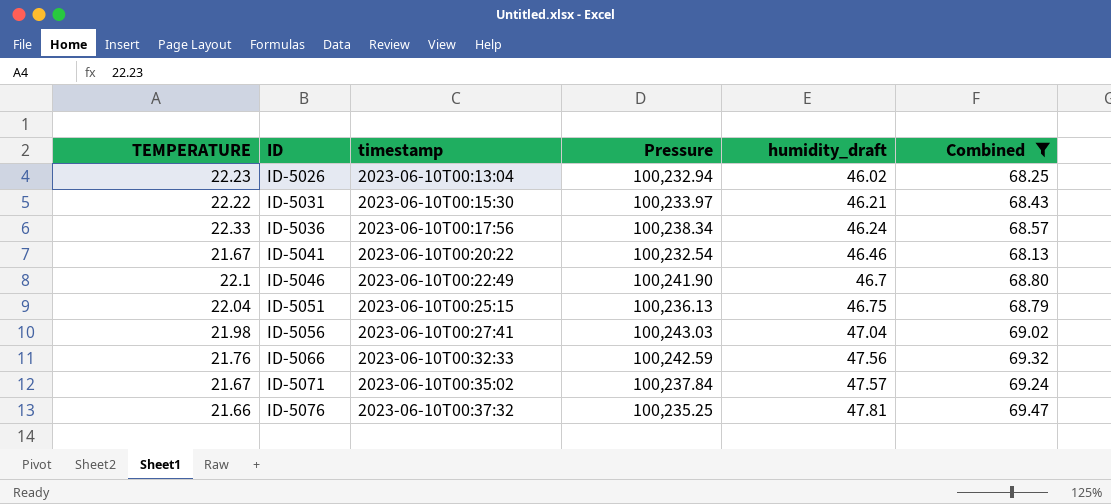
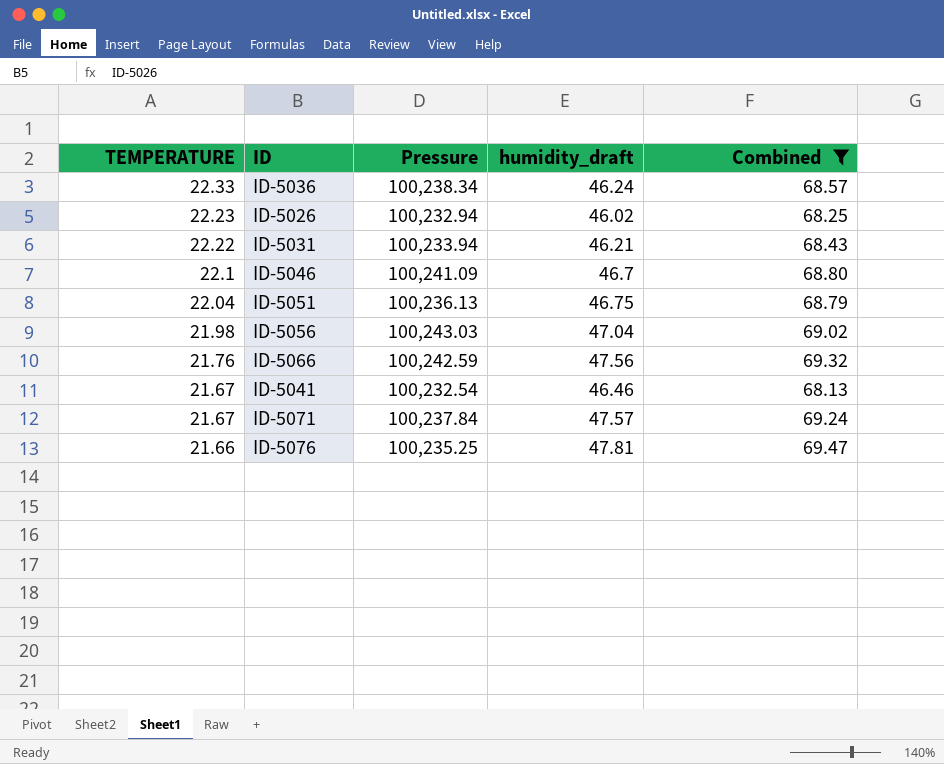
row order: ID ascending -> TEMPERATURE descending
column timestamp | position: 3 -> none
ID-5031 | Pressure: 100,233.97 -> 100,233.94
ID-5046 | Pressure: 100,241.90 -> 100,241.09

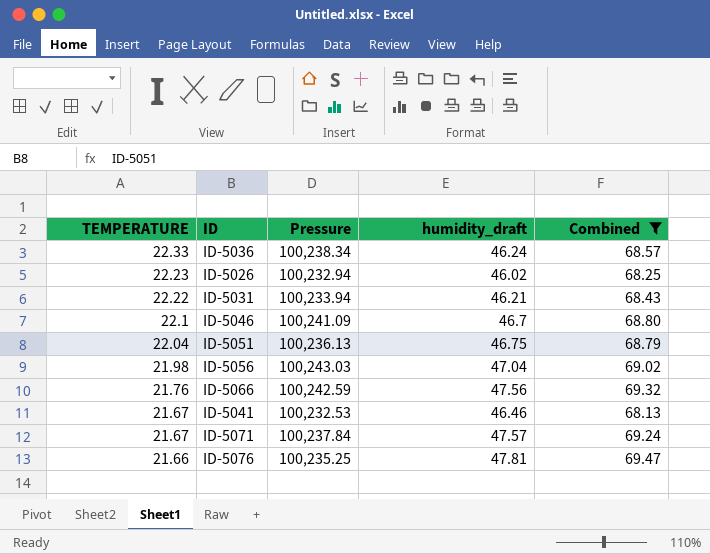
ID-5041 | Pressure: 100,232.54 -> 100,232.53

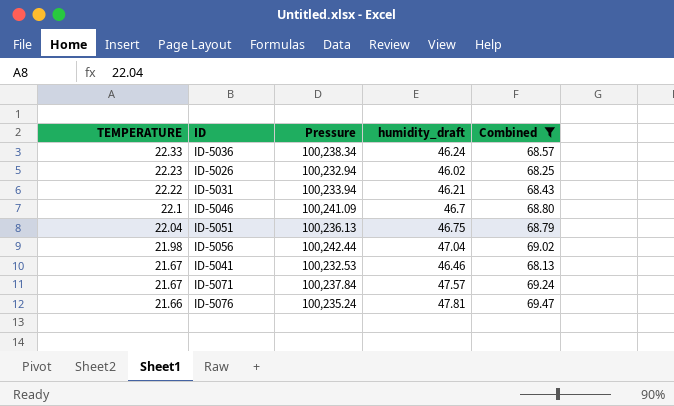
row ID-5066: 21.76 | 100,242.59 | 47.56 | 69.32 -> none
ID-5056 | Pressure: 100,243.03 -> 100,242.44
ID-5076 | Pressure: 100,235.25 -> 100,235.24

